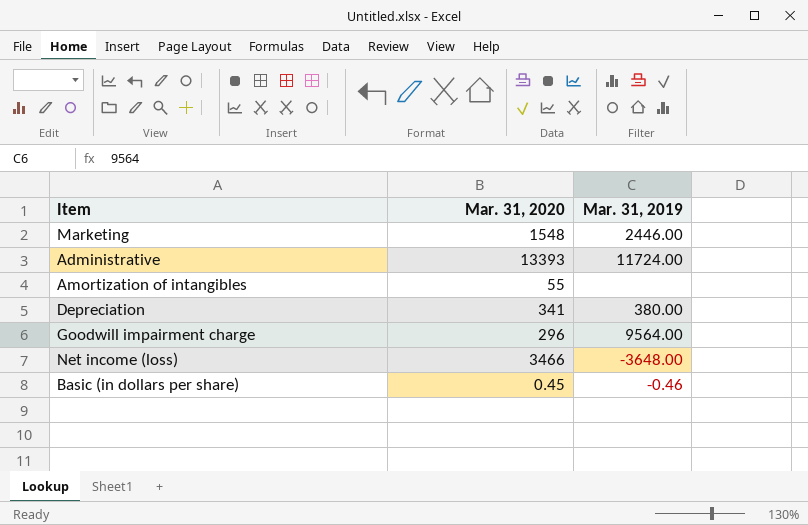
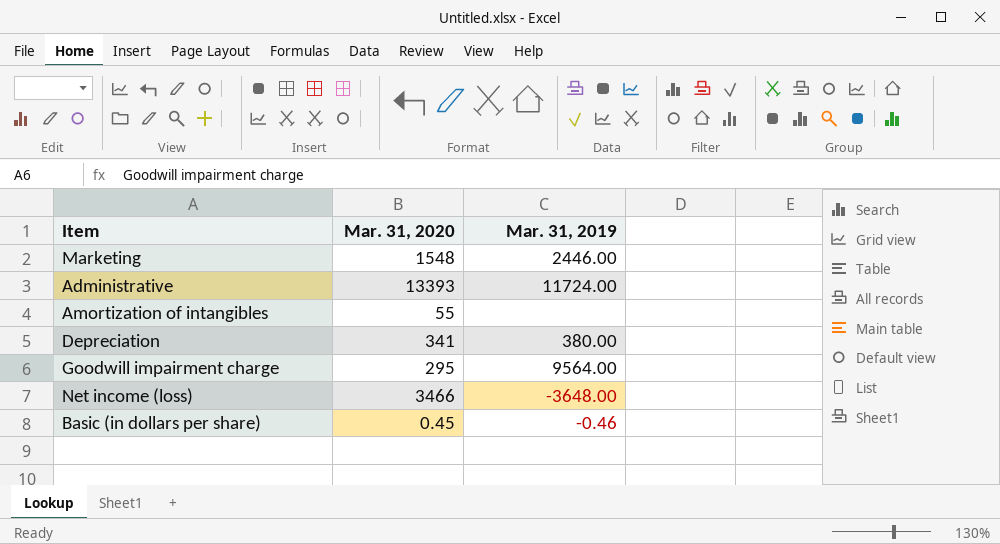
Goodwill impairment charge | Mar. 31, 2020: 296 -> 295

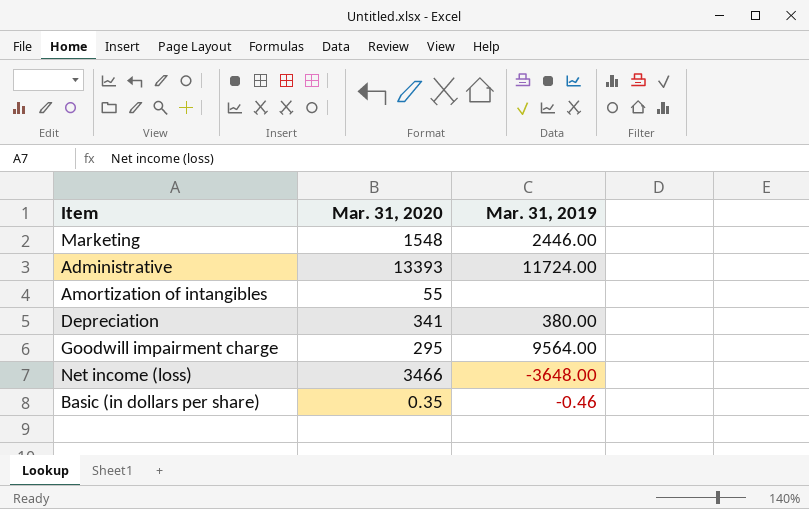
Basic (in dollars per share) | Mar. 31, 2020: 0.45 -> 0.35

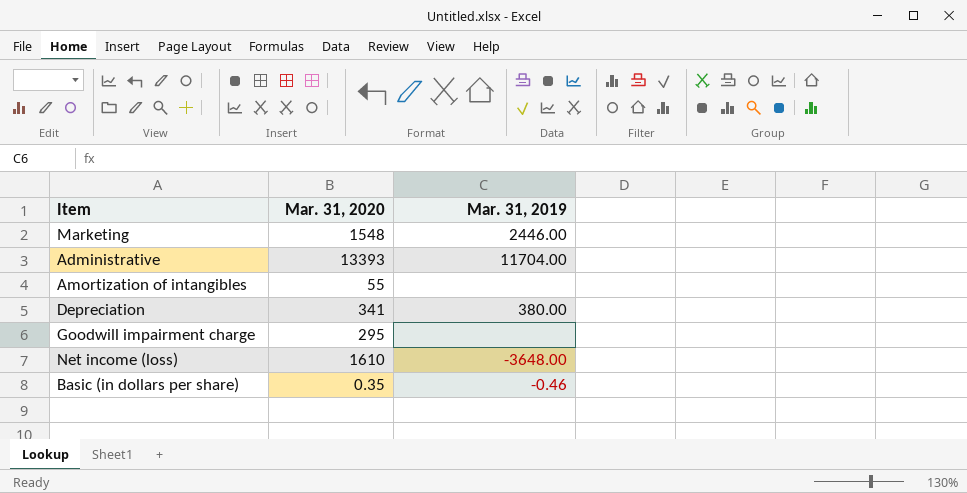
Administrative | Mar. 31, 2019: 11724.00 -> 11704.00
Goodwill impairment charge | Mar. 31, 2019: 9564.00 -> none
Net income (loss) | Mar. 31, 2020: 3466 -> 1610

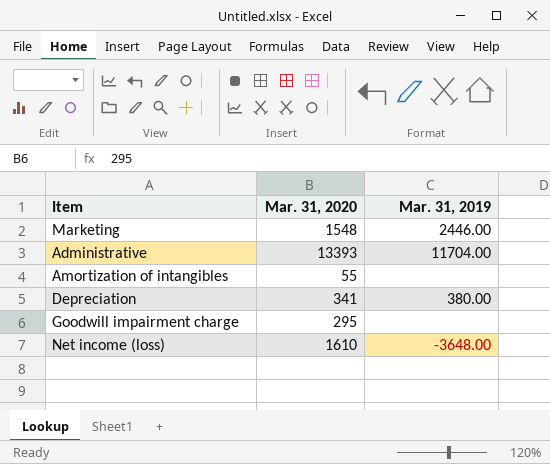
row Basic (in dollars per share): 0.35 | -0.46 -> none

